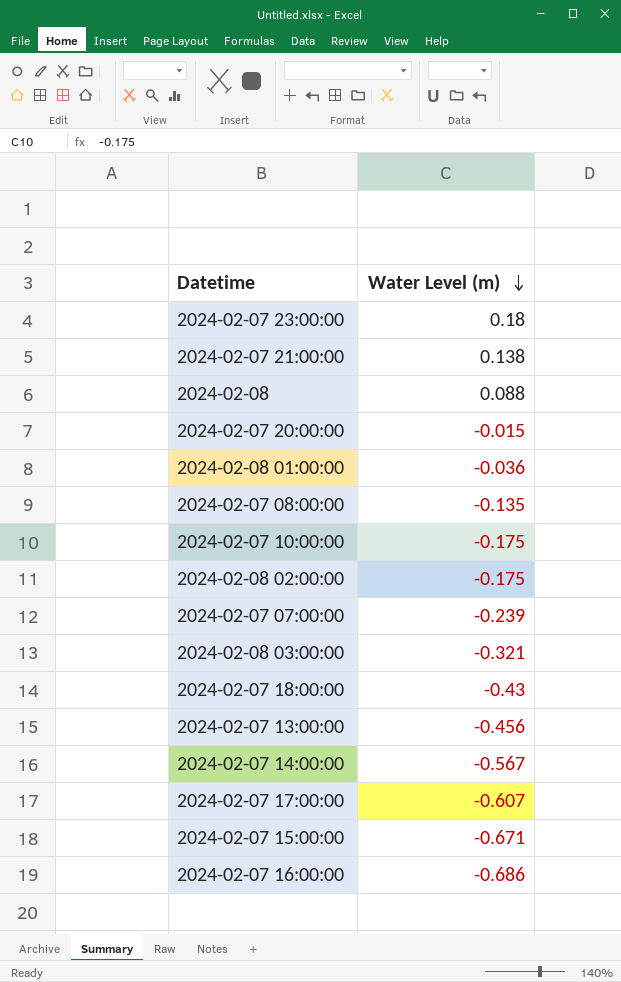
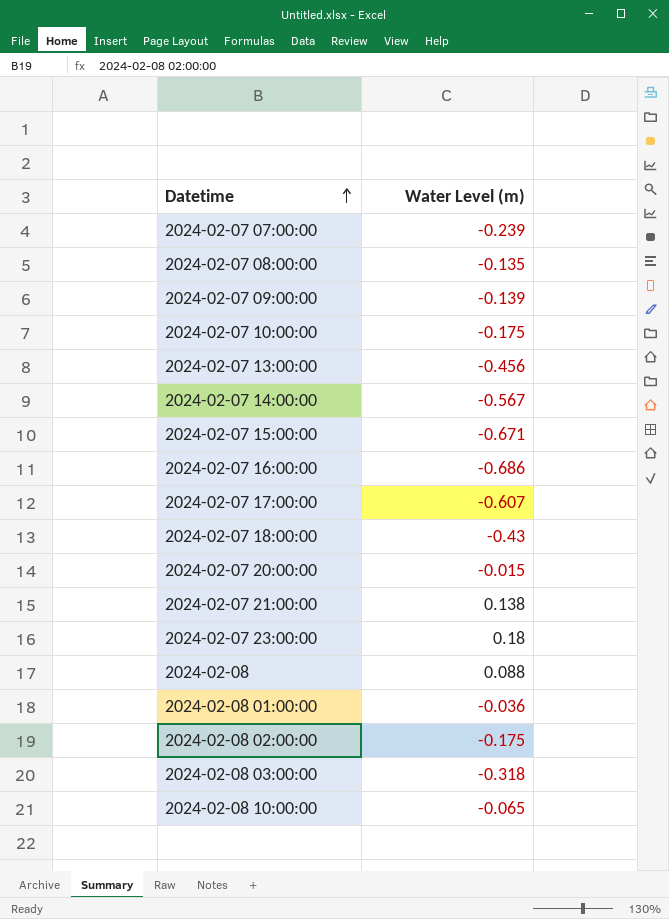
row order: Water Level (m) descending -> Datetime ascending
row 2024-02-07 09:00:00: none -> -0.139
2024-02-08 03:00:00 | Water Level (m): -0.321 -> -0.318
row 2024-02-08 10:00:00: none -> -0.065

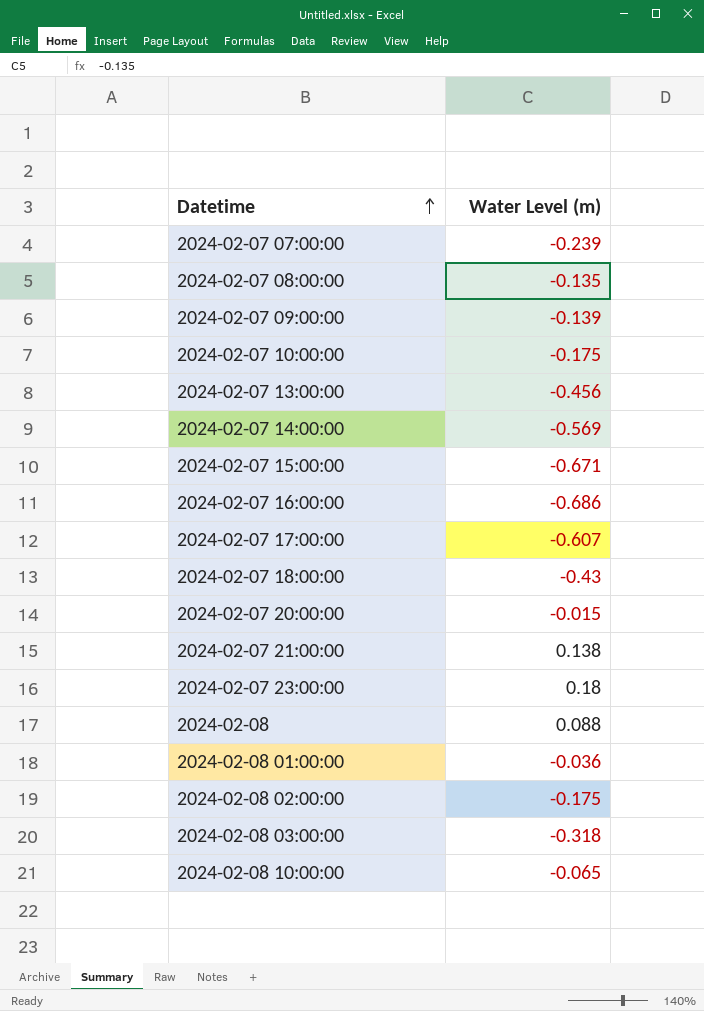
2024-02-07 14:00:00 | Water Level (m): -0.567 -> -0.569

